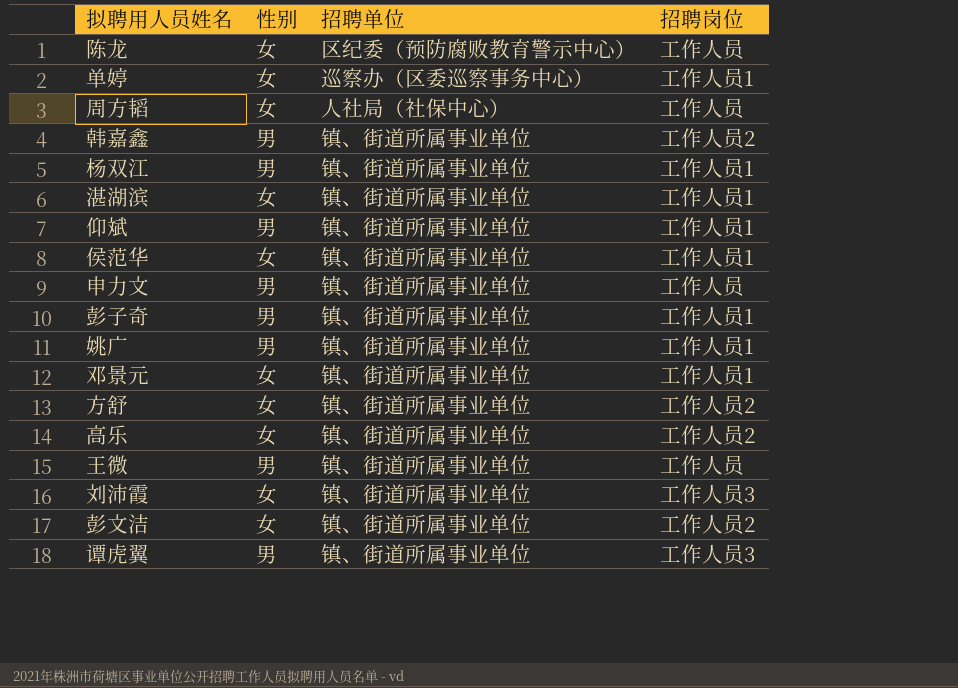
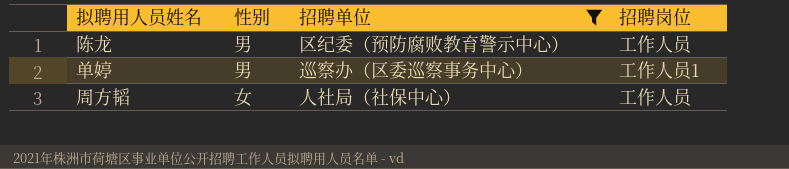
filter: none -> 招聘单位 != 镇、街道所属事业单位
陈龙 | 性别: 女 -> 男
单婷 | 性别: 女 -> 男

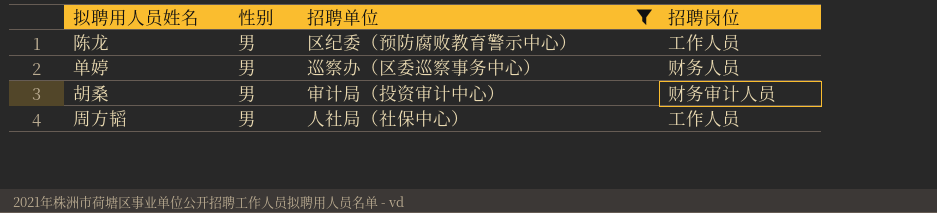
单婷 | 招聘岗位: 工作人员1 -> 财务人员
row 胡桑: none -> 男 | 审计局（投资审计中心） | 财务审计人员
周方韬 | 性别: 女 -> 男

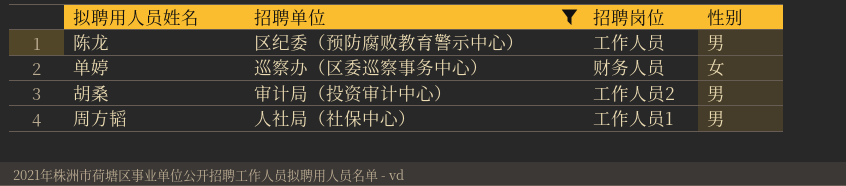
column 性别 | position: 2 -> 4
单婷 | 性别: 男 -> 女
胡桑 | 招聘岗位: 财务审计人员 -> 工作人员2
周方韬 | 招聘岗位: 工作人员 -> 工作人员1

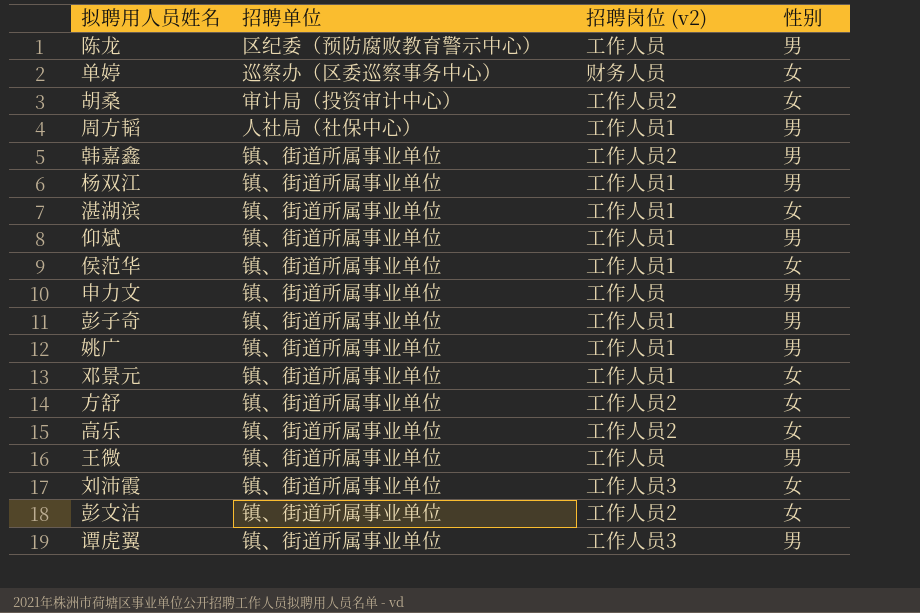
filter: 招聘单位 != 镇、街道所属事业单位 -> none
column name: 招聘岗位 -> 招聘岗位 (v2)
胡桑 | 性别: 男 -> 女

